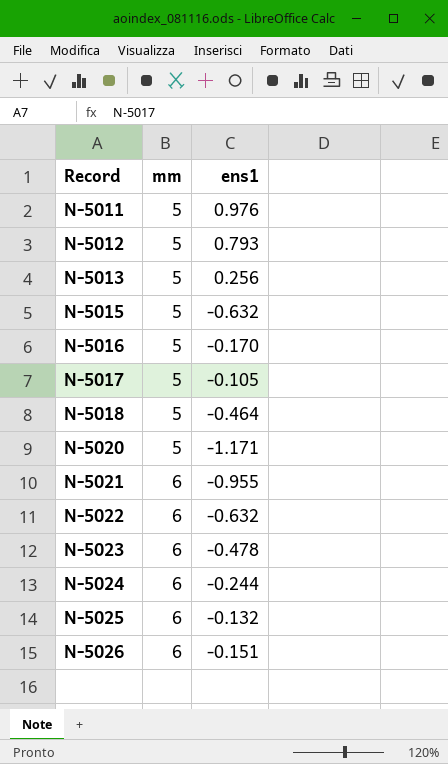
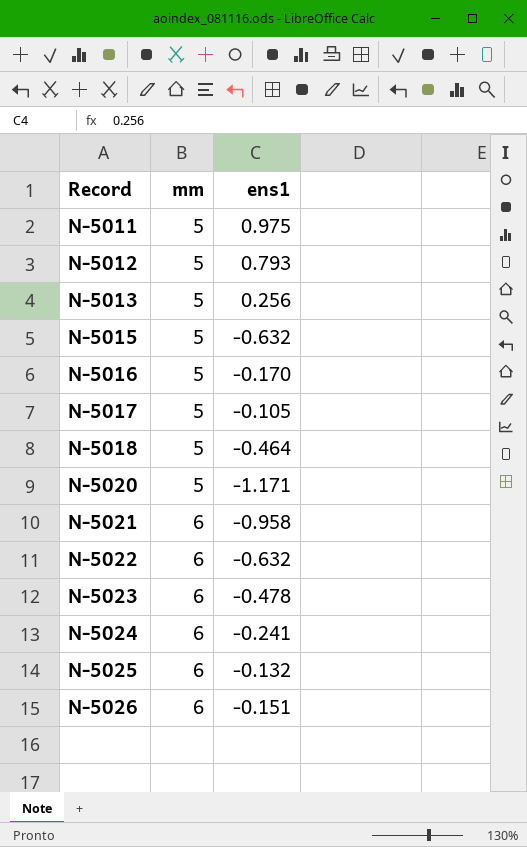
N-5011 | ens1: 0.976 -> 0.975
N-5021 | ens1: -0.955 -> -0.958
N-5024 | ens1: -0.244 -> -0.241

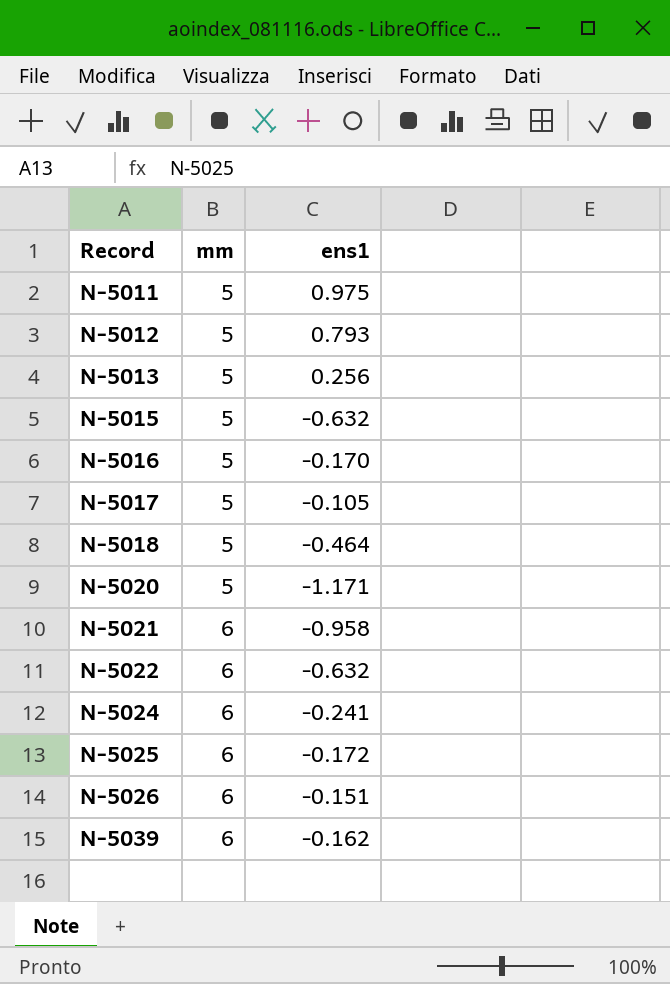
row N-5023: 6 | -0.478 -> none
N-5025 | ens1: -0.132 -> -0.172
row N-5039: none -> 6 | -0.162

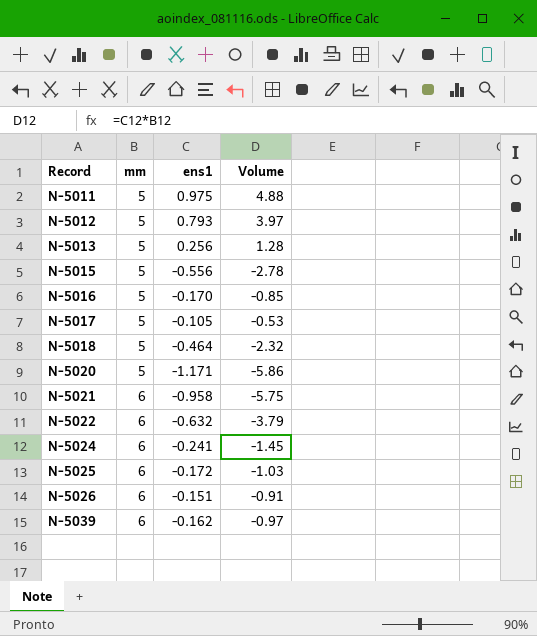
column Volume | formula: none -> [mm] * [ens1]
N-5015 | ens1: -0.632 -> -0.556

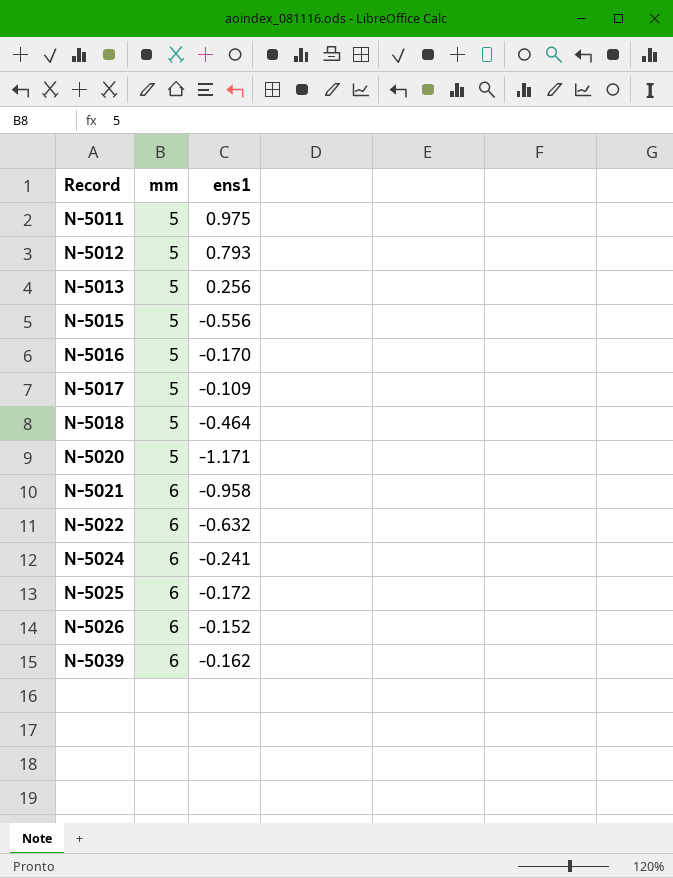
column Volume | formula: [mm] * [ens1] -> none
N-5017 | ens1: -0.105 -> -0.109
N-5026 | ens1: -0.151 -> -0.152

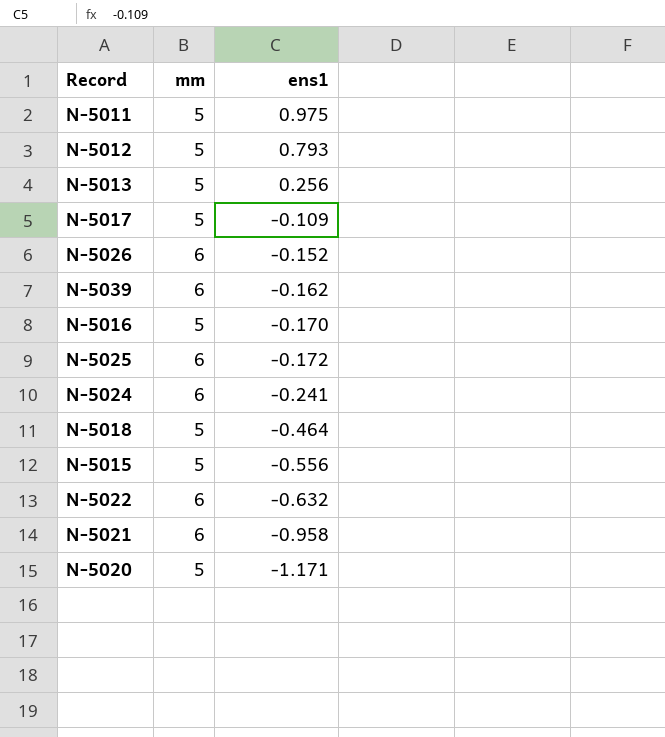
row order: Record ascending -> ens1 descending

